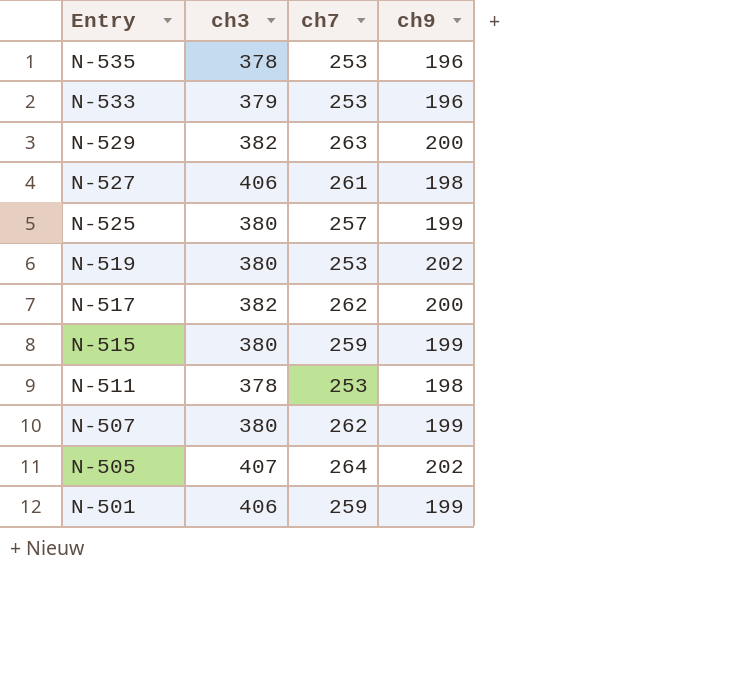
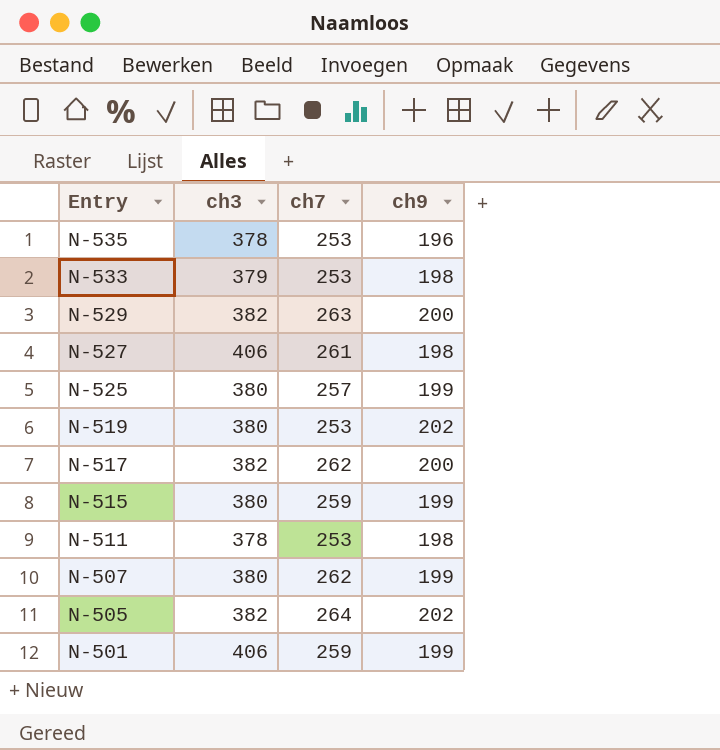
N-533 | ch9: 196 -> 198
N-505 | ch3: 407 -> 382

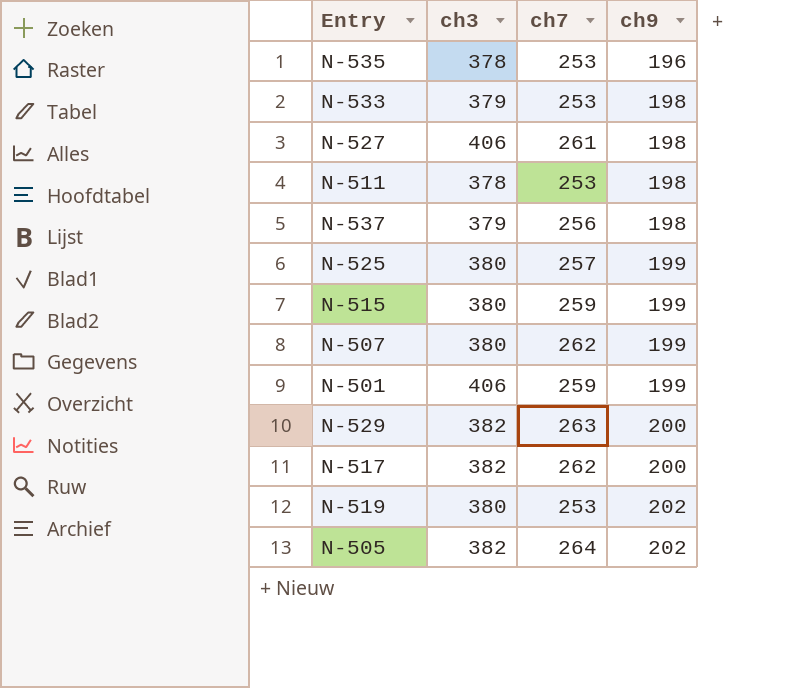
row order: Entry descending -> ch9 ascending
row N-537: none -> 379 | 256 | 198

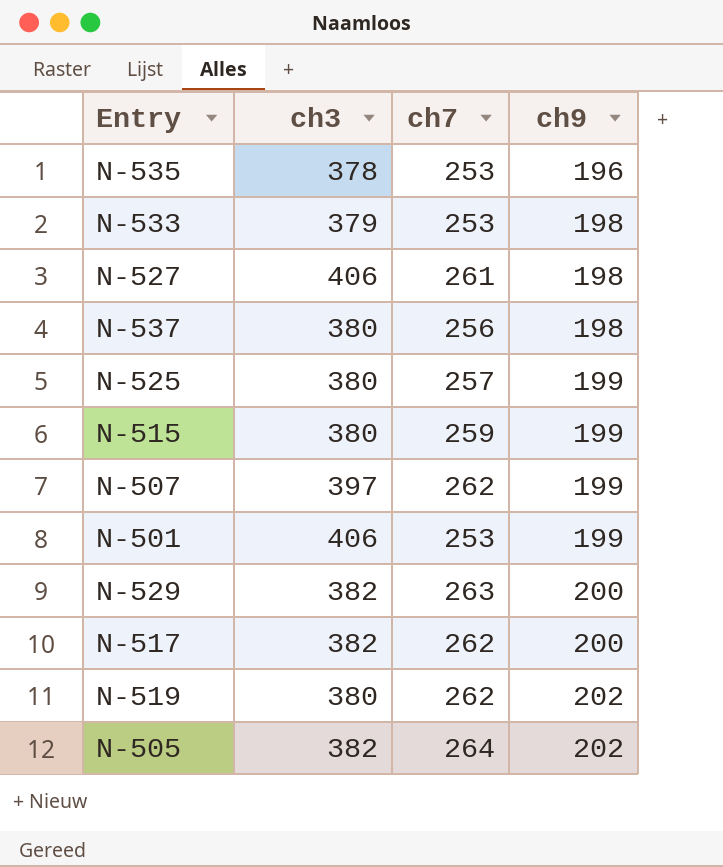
row N-511: 378 | 253 | 198 -> none
N-537 | ch3: 379 -> 380
N-507 | ch3: 380 -> 397
N-501 | ch7: 259 -> 253
N-519 | ch7: 253 -> 262

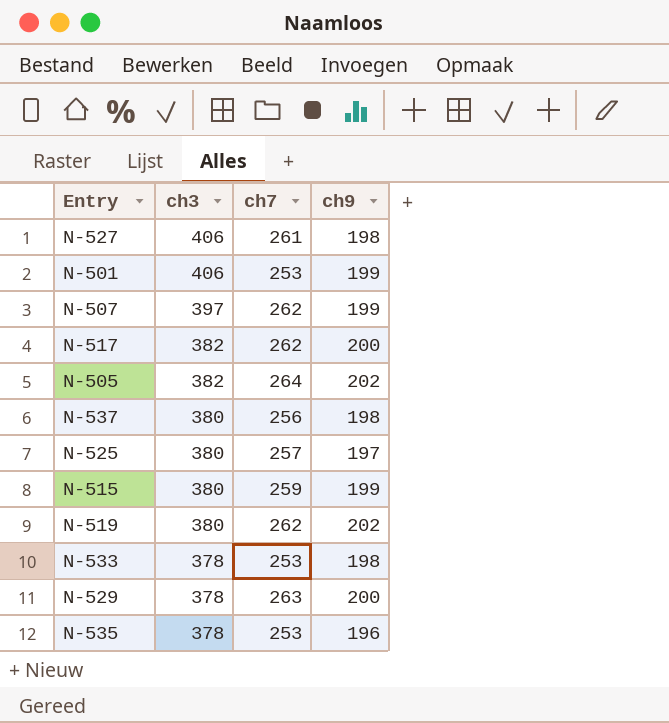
row order: ch9 ascending -> ch3 descending
N-525 | ch9: 199 -> 197
N-533 | ch3: 379 -> 378
N-529 | ch3: 382 -> 378

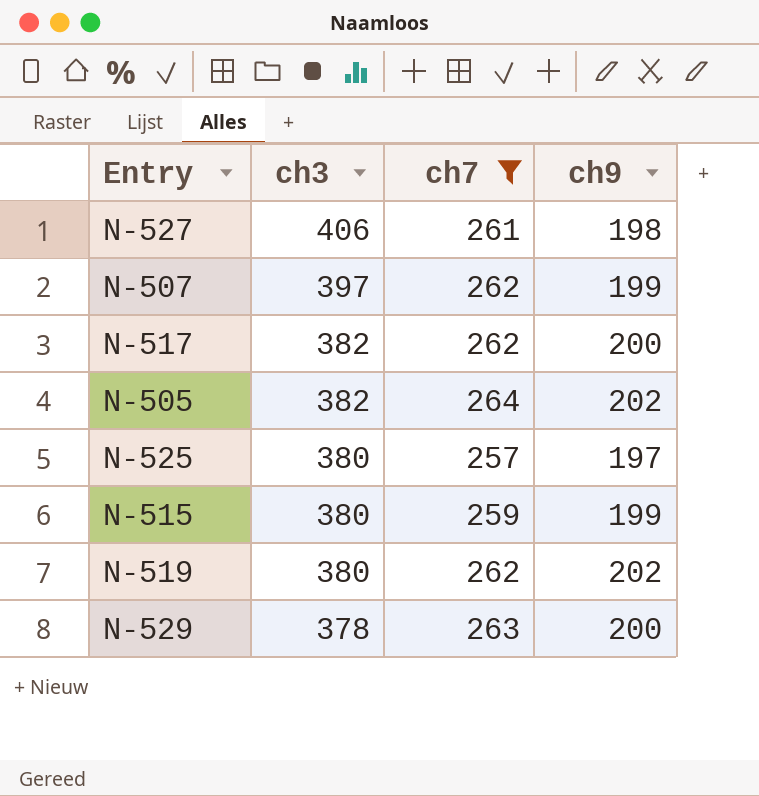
filter: none -> ch7 >= 257

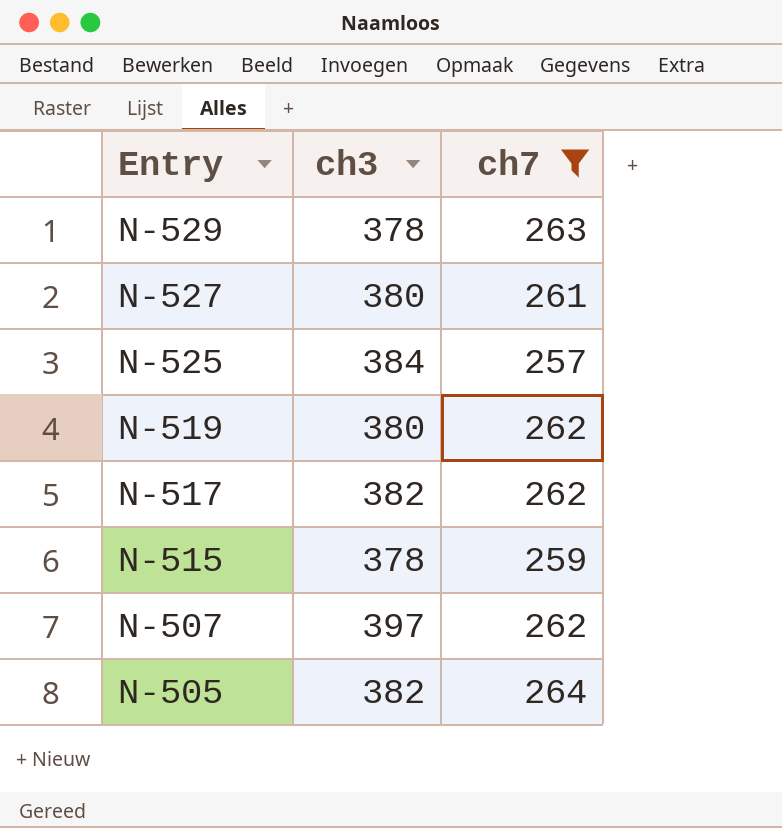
row order: ch3 descending -> Entry descending
column ch9 | position: 4 -> none
N-527 | ch3: 406 -> 380
N-525 | ch3: 380 -> 384
N-515 | ch3: 380 -> 378

